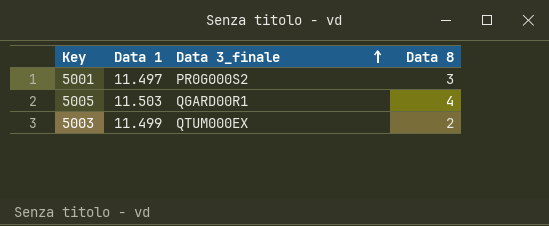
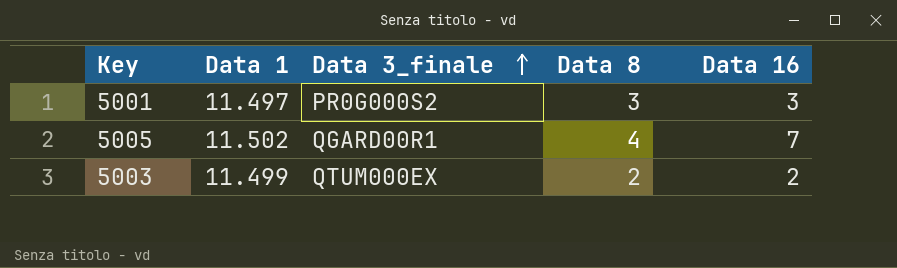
column Data 16 | position: none -> 5
5005 | Data 1: 11.503 -> 11.502

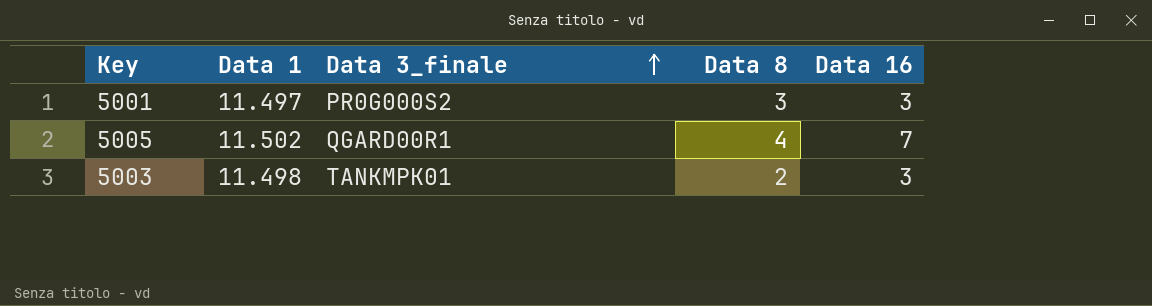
5003 | Data 1: 11.499 -> 11.498
5003 | Data 3_finale: QTUM000EX -> TANKMPK01
5003 | Data 16: 2 -> 3

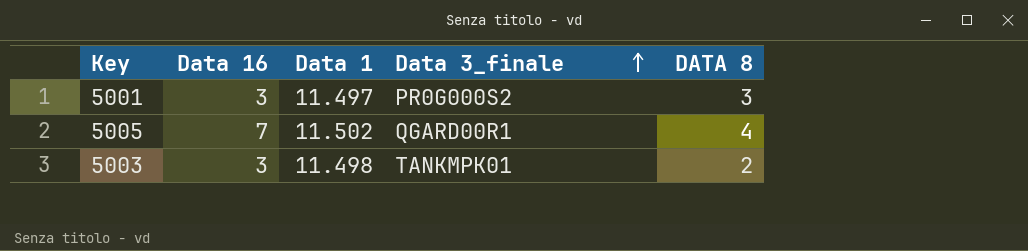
column Data 16 | position: 5 -> 2
column name: Data 8 -> DATA 8

